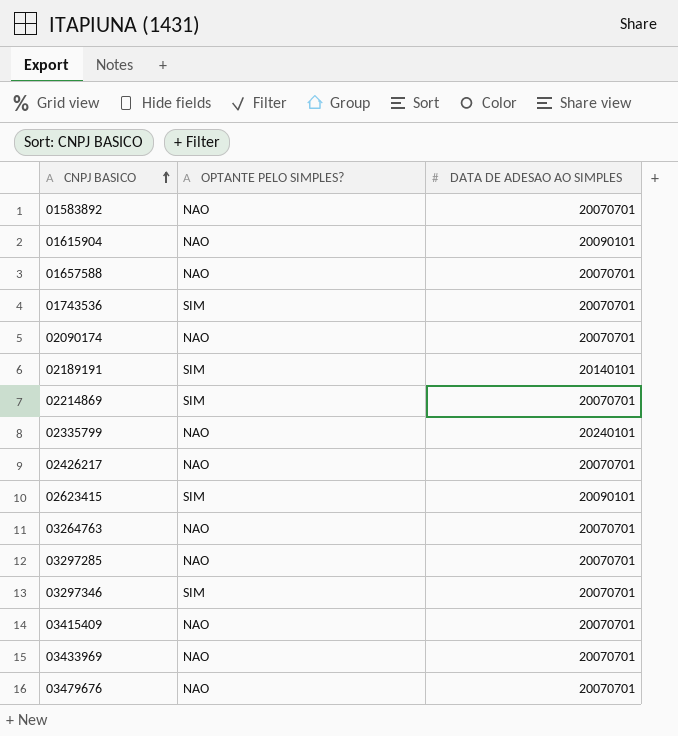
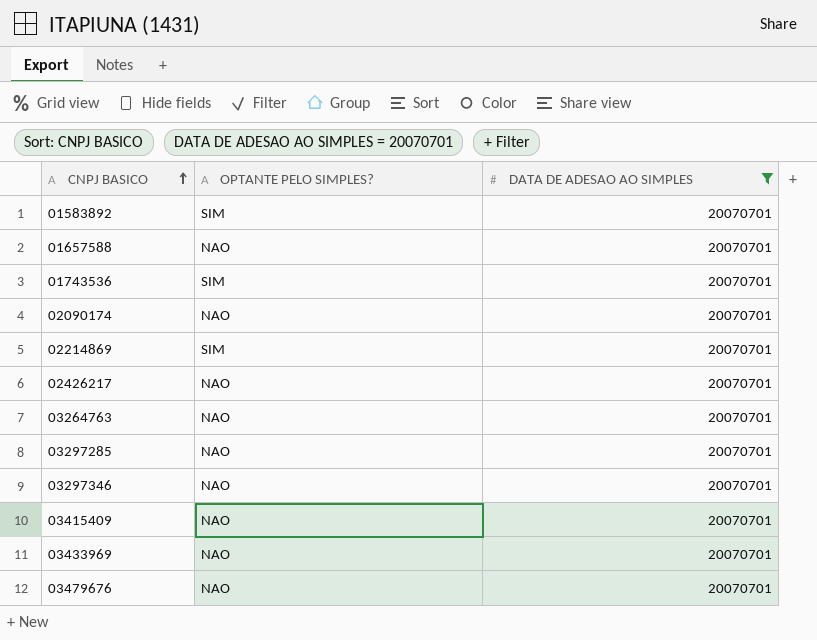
filter: none -> DATA DE ADESAO AO SIMPLES = 20070701
01583892 | OPTANTE PELO SIMPLES?: NAO -> SIM
03297346 | OPTANTE PELO SIMPLES?: SIM -> NAO

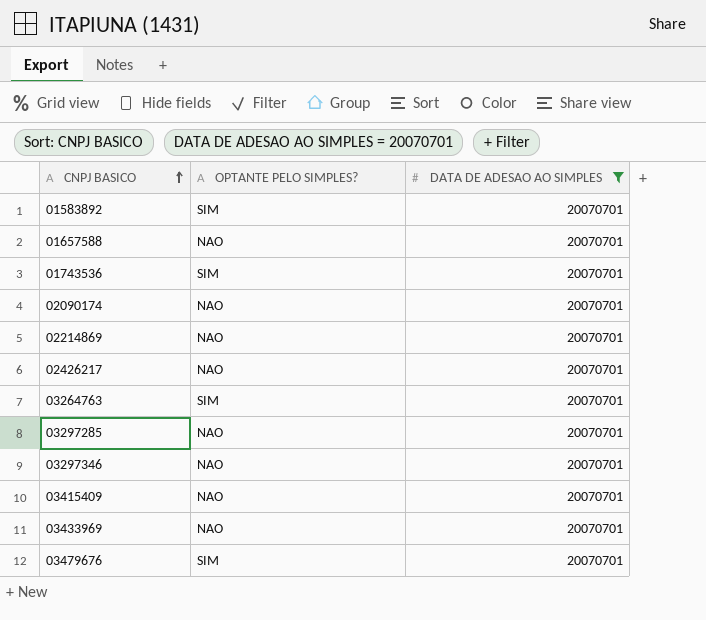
02214869 | OPTANTE PELO SIMPLES?: SIM -> NAO
03264763 | OPTANTE PELO SIMPLES?: NAO -> SIM
03479676 | OPTANTE PELO SIMPLES?: NAO -> SIM

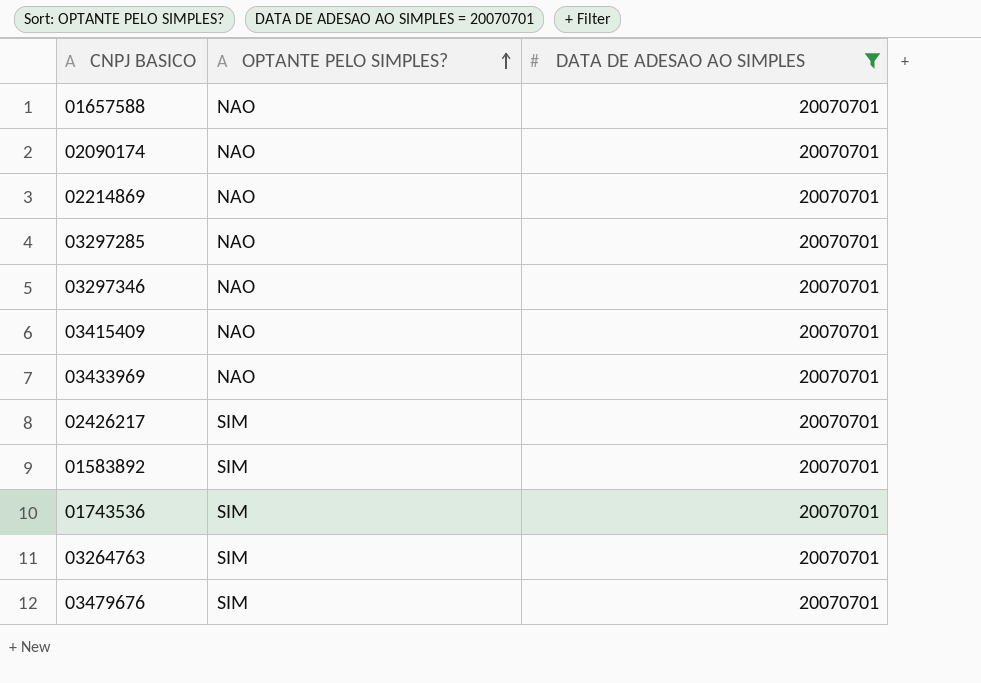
row order: CNPJ BASICO ascending -> OPTANTE PELO SIMPLES? ascending
02426217 | OPTANTE PELO SIMPLES?: NAO -> SIM

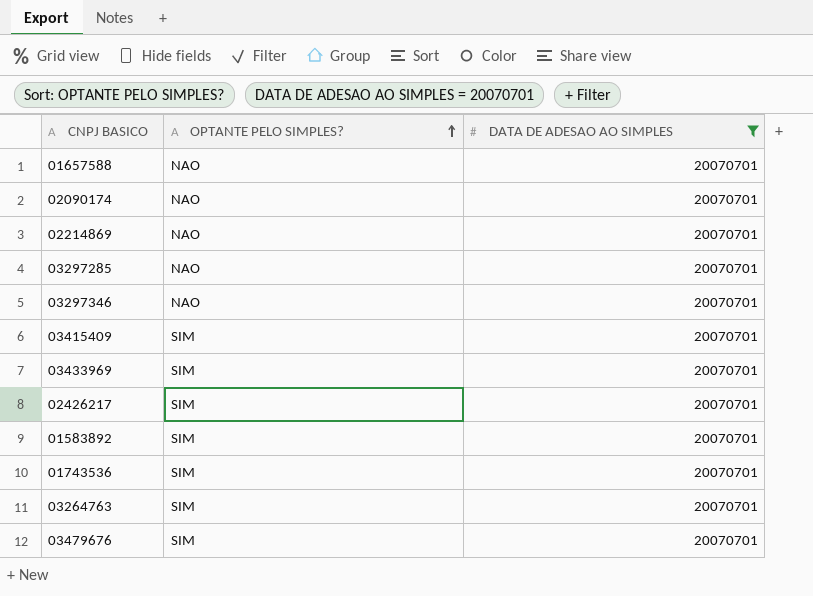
03415409 | OPTANTE PELO SIMPLES?: NAO -> SIM
03433969 | OPTANTE PELO SIMPLES?: NAO -> SIM

